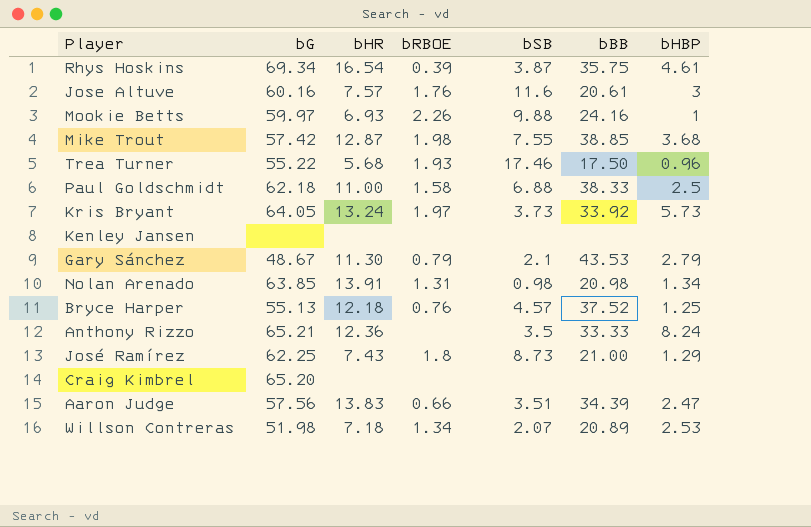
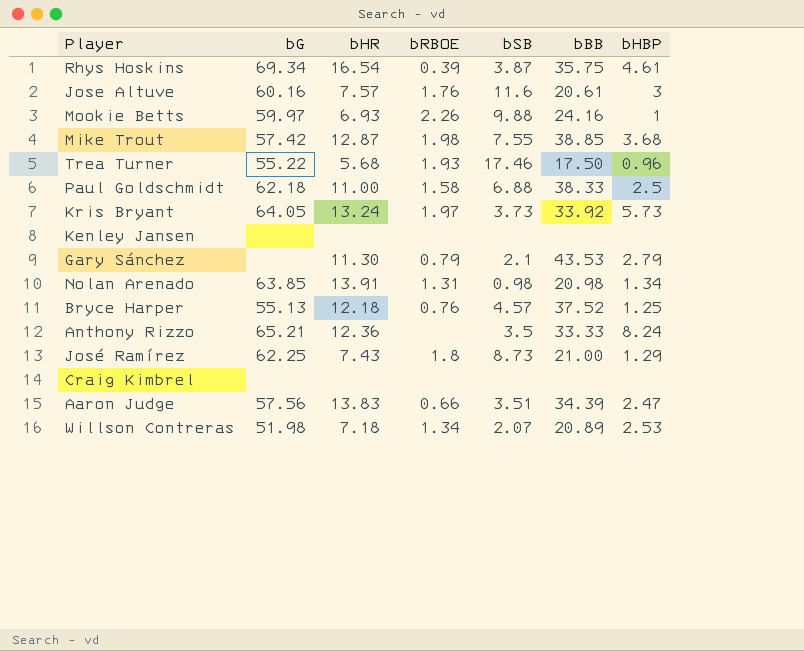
Gary Sánchez | bG: 48.67 -> none
Craig Kimbrel | bG: 65.20 -> none

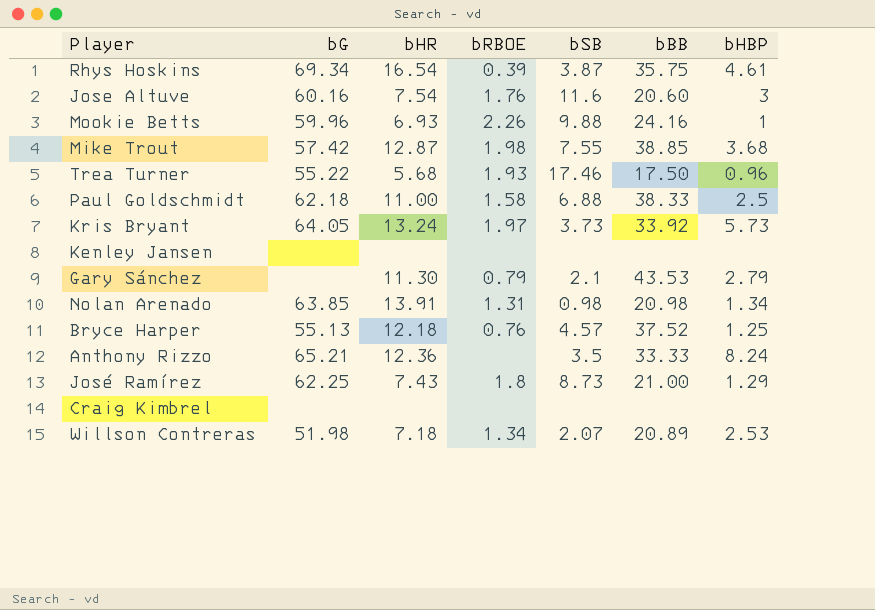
row Aaron Judge: 57.56 | 13.83 | 0.66 | 3.51 | 34.39 | 2.47 -> none
Jose Altuve | bHR: 7.57 -> 7.54
Jose Altuve | bBB: 20.61 -> 20.60
Mookie Betts | bG: 59.97 -> 59.96

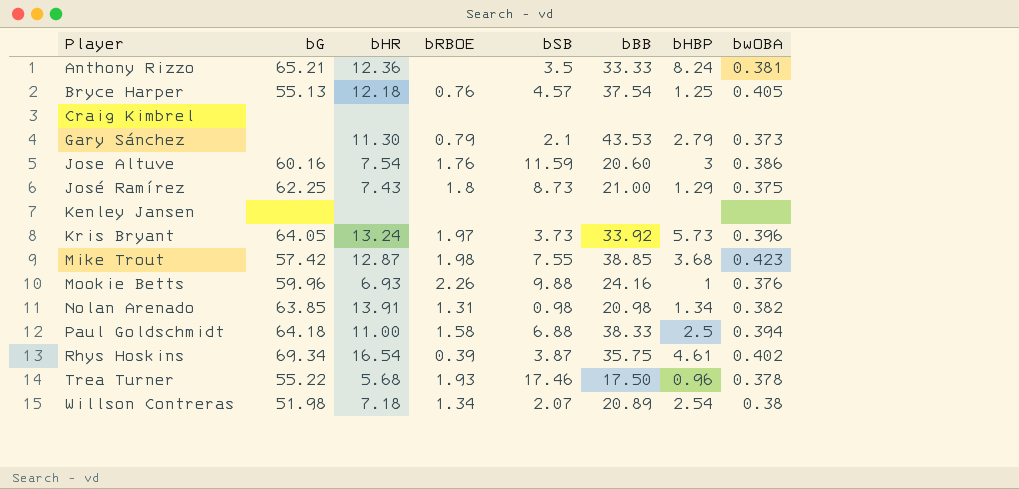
row order: none -> Player ascending
column bwOBA | position: none -> 8
Bryce Harper | bBB: 37.52 -> 37.54
Jose Altuve | bSB: 11.6 -> 11.59
Paul Goldschmidt | bG: 62.18 -> 64.18
Willson Contreras | bHBP: 2.53 -> 2.54

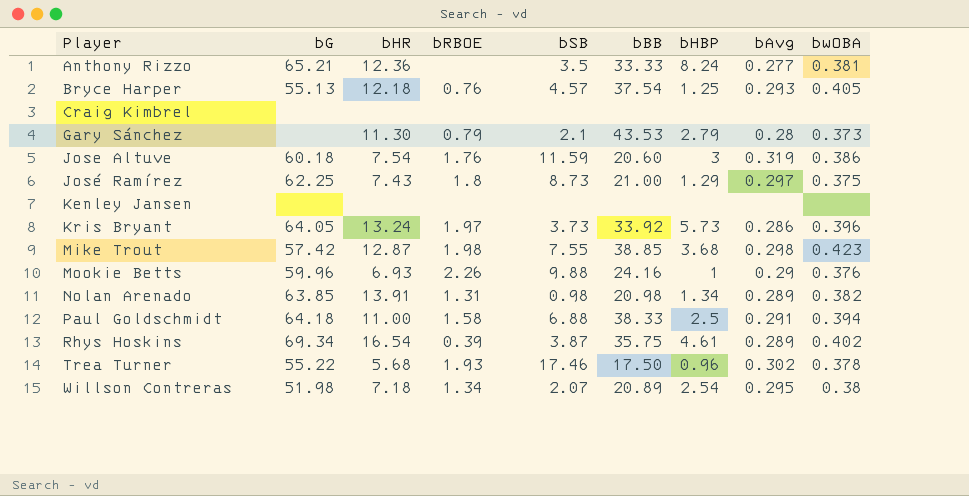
column bAvg | position: none -> 8
Jose Altuve | bG: 60.16 -> 60.18

